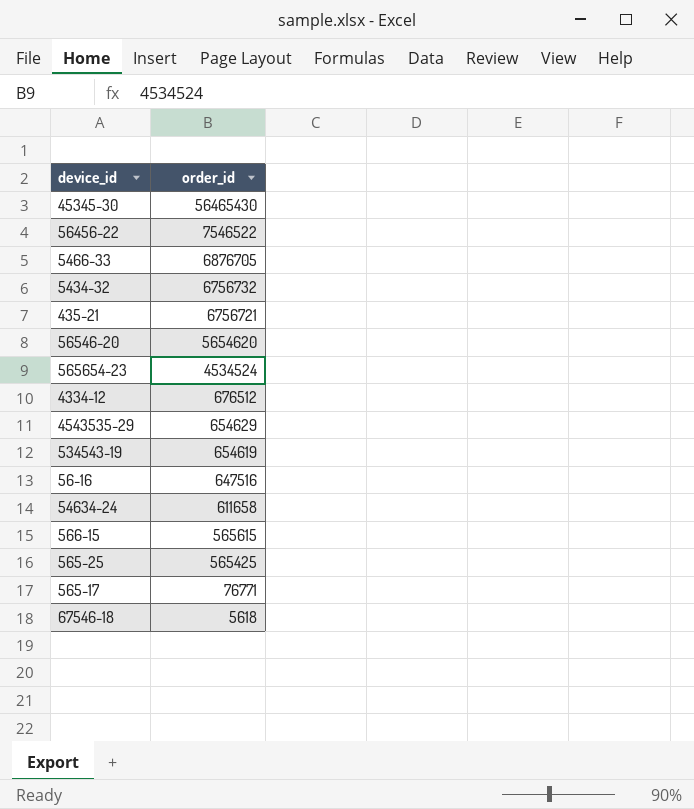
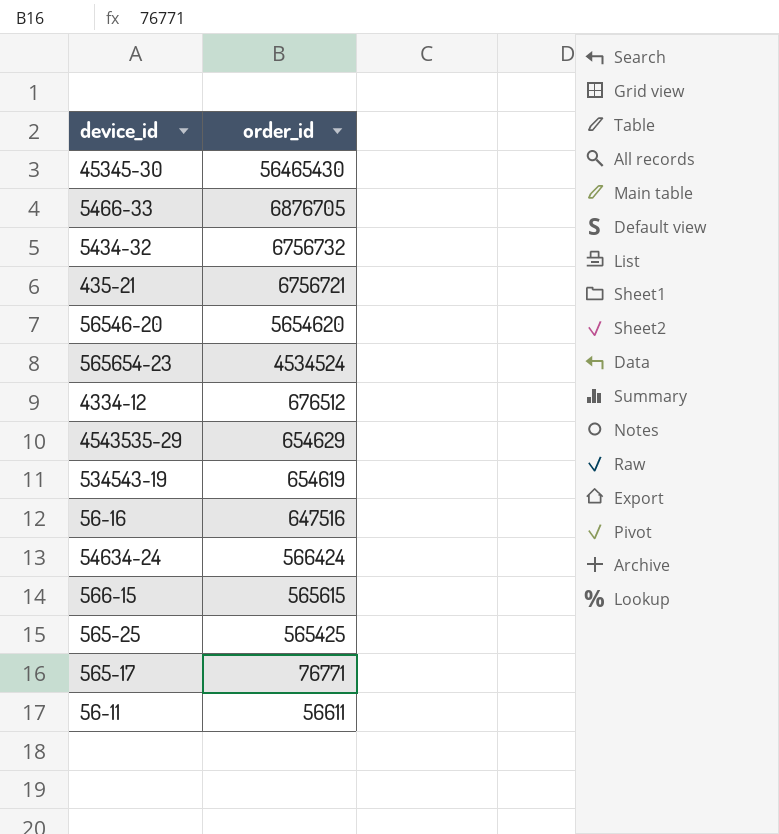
row 56456-22: 7546522 -> none
row 67546-18: 5618 -> none
54634-24 | order_id: 611658 -> 566424
row 56-11: none -> 56611

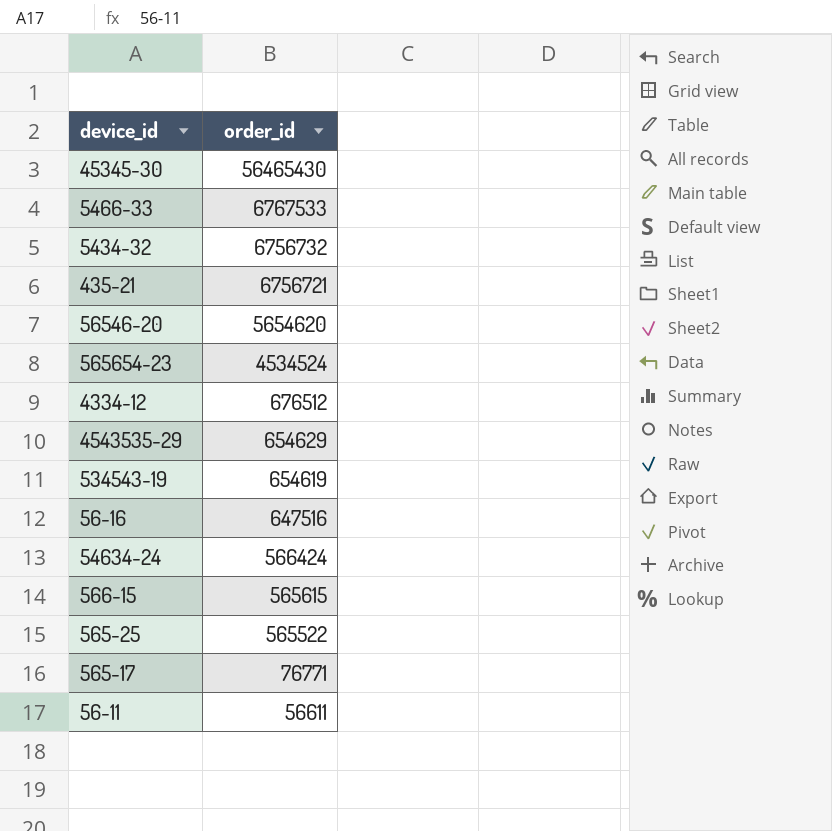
5466-33 | order_id: 6876705 -> 6767533
565-25 | order_id: 565425 -> 565522

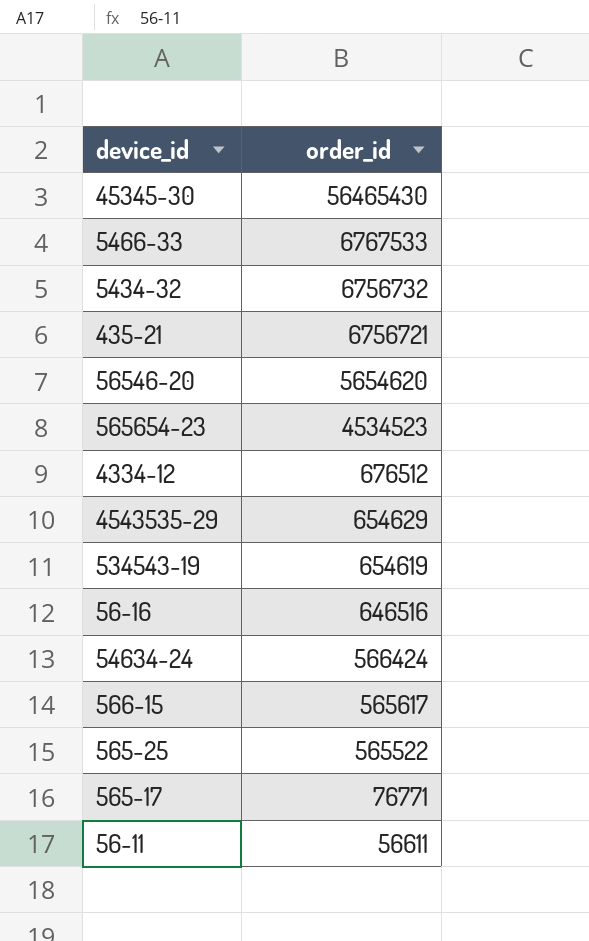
565654-23 | order_id: 4534524 -> 4534523
56-16 | order_id: 647516 -> 646516
566-15 | order_id: 565615 -> 565617

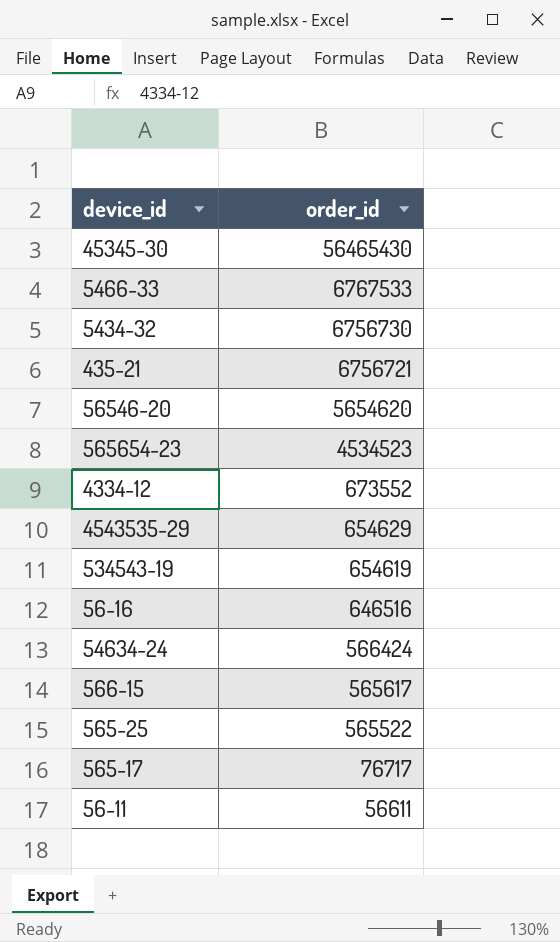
5434-32 | order_id: 6756732 -> 6756730
4334-12 | order_id: 676512 -> 673552
565-17 | order_id: 76771 -> 76717

